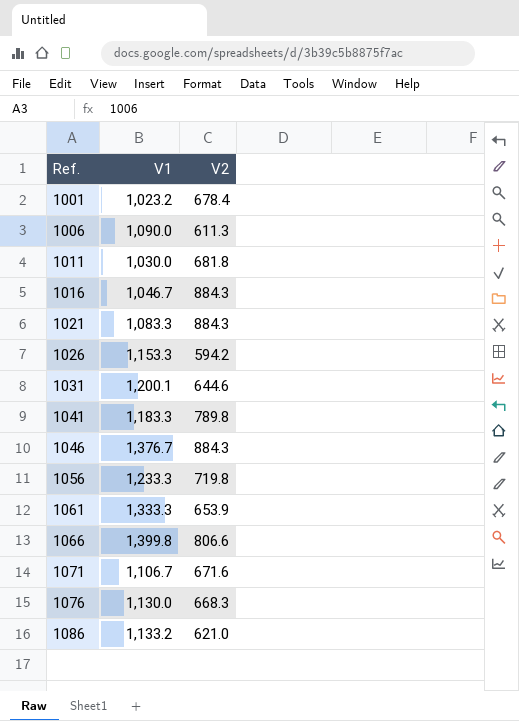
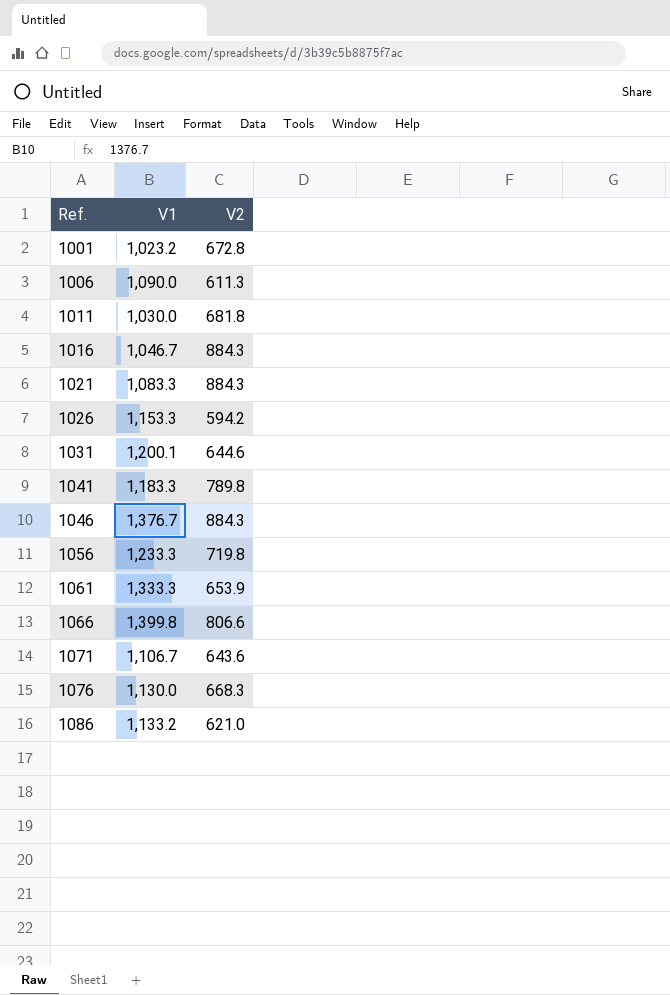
1001 | V2: 678.4 -> 672.8
1071 | V2: 671.6 -> 643.6

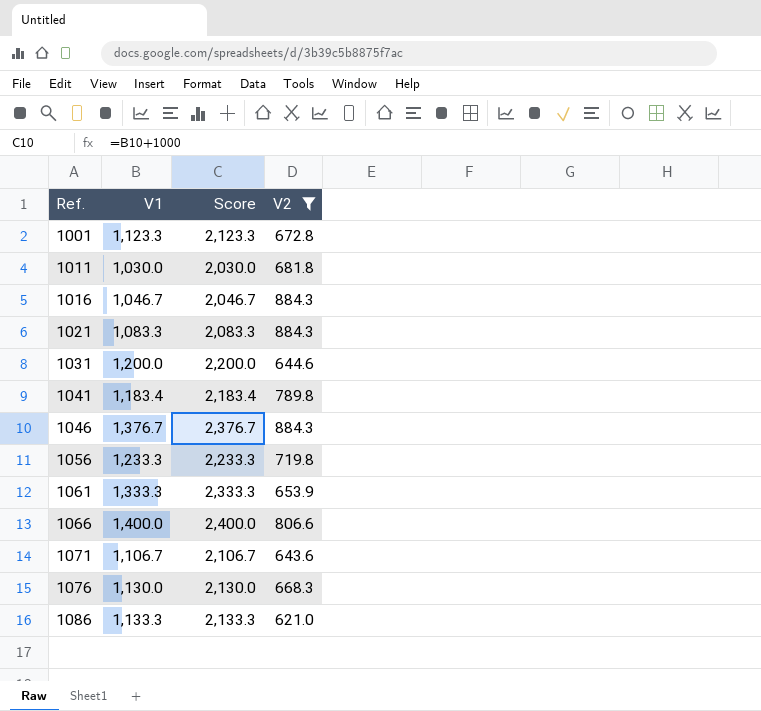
filter: none -> V2 >= 621.0
column Score | formula: none -> [V1] + 1000
1001 | V1: 1,023.2 -> 1,123.3
1031 | V1: 1,200.1 -> 1,200.0
1041 | V1: 1,183.3 -> 1,183.4
1066 | V1: 1,399.8 -> 1,400.0
1086 | V1: 1,133.2 -> 1,133.3

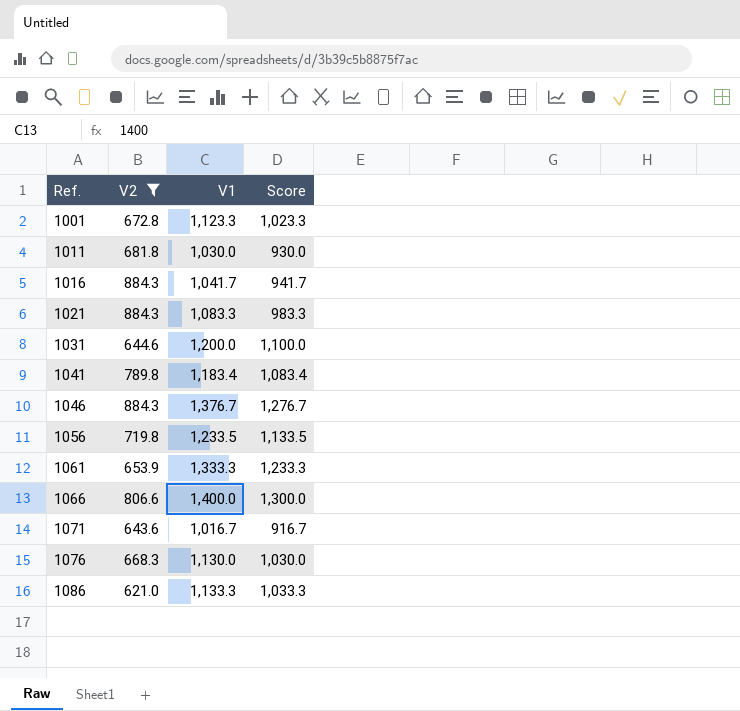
column V2 | position: 4 -> 2
column Score | formula: [V1] + 1000 -> [V1] - 100
1016 | V1: 1,046.7 -> 1,041.7
1056 | V1: 1,233.3 -> 1,233.5
1071 | V1: 1,106.7 -> 1,016.7

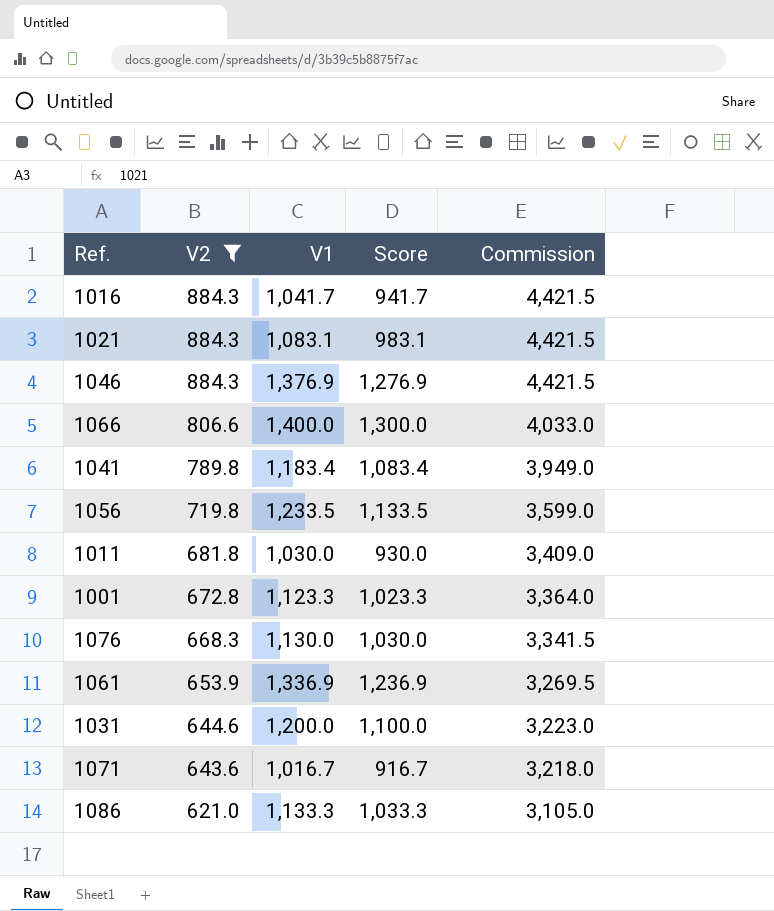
row order: Ref. ascending -> V2 descending
column Commission | formula: none -> [V2] * 5
1021 | V1: 1,083.3 -> 1,083.1
1021 | Score: 983.3 -> 983.1
1046 | V1: 1,376.7 -> 1,376.9
1046 | Score: 1,276.7 -> 1,276.9
1061 | V1: 1,333.3 -> 1,336.9
1061 | Score: 1,233.3 -> 1,236.9

